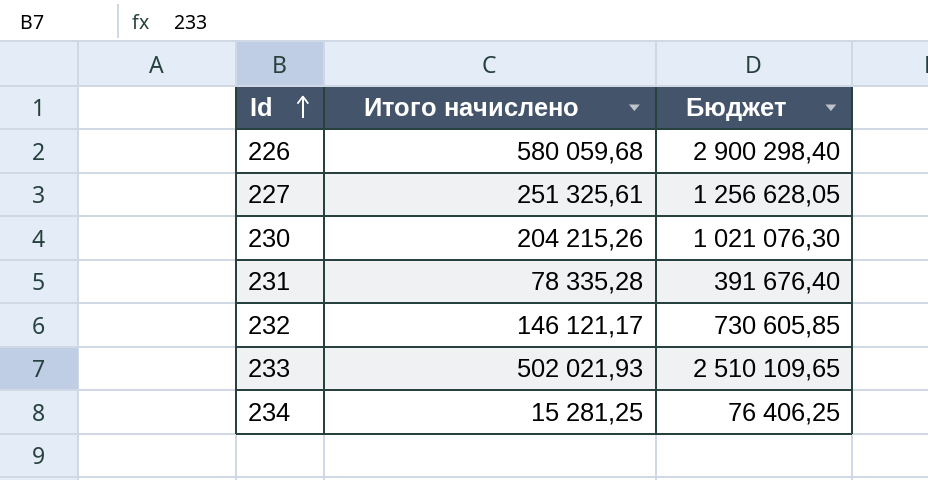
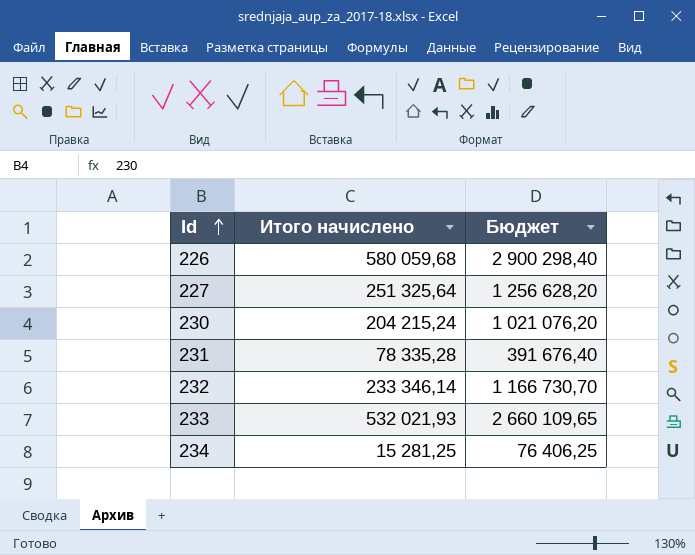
227 | Итого начислено: 251 325,61 -> 251 325,64
227 | Бюджет: 1 256 628,05 -> 1 256 628,20
230 | Итого начислено: 204 215,26 -> 204 215,24
230 | Бюджет: 1 021 076,30 -> 1 021 076,20
232 | Итого начислено: 146 121,17 -> 233 346,14
232 | Бюджет: 730 605,85 -> 1 166 730,70
233 | Итого начислено: 502 021,93 -> 532 021,93
233 | Бюджет: 2 510 109,65 -> 2 660 109,65

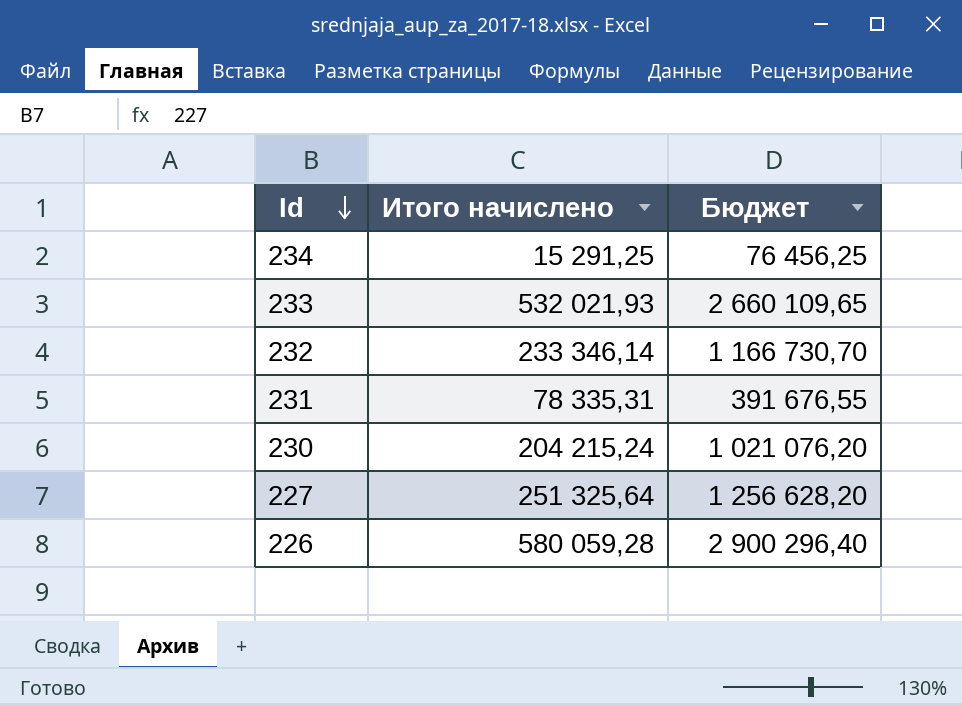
row order: Id ascending -> Id descending
234 | Итого начислено: 15 281,25 -> 15 291,25
234 | Бюджет: 76 406,25 -> 76 456,25
231 | Итого начислено: 78 335,28 -> 78 335,31
231 | Бюджет: 391 676,40 -> 391 676,55
226 | Итого начислено: 580 059,68 -> 580 059,28
226 | Бюджет: 2 900 298,40 -> 2 900 296,40

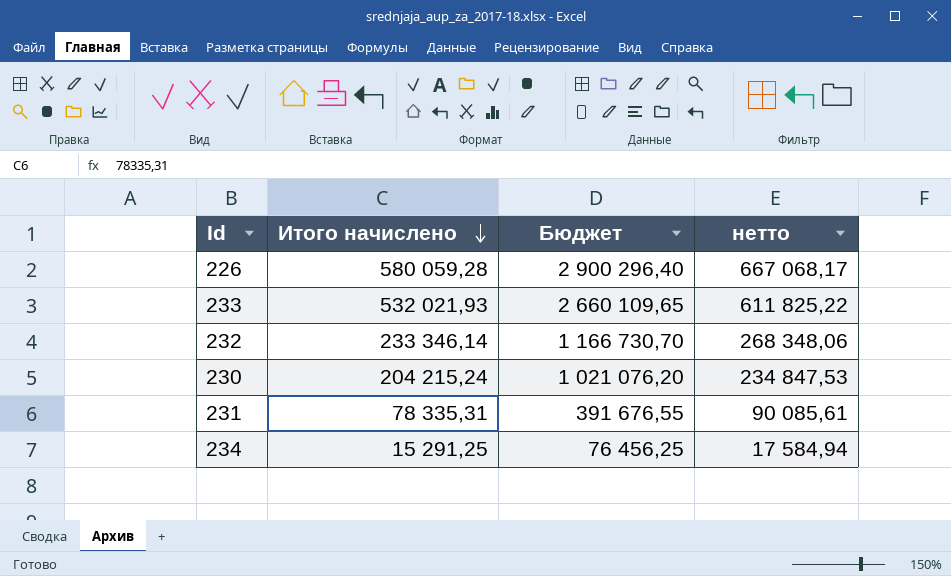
row order: Id descending -> Итого начислено descending
column нетто | formula: none -> [Итого начислено] * 1,15
row 227: 251 325,64 | 1 256 628,20 -> none

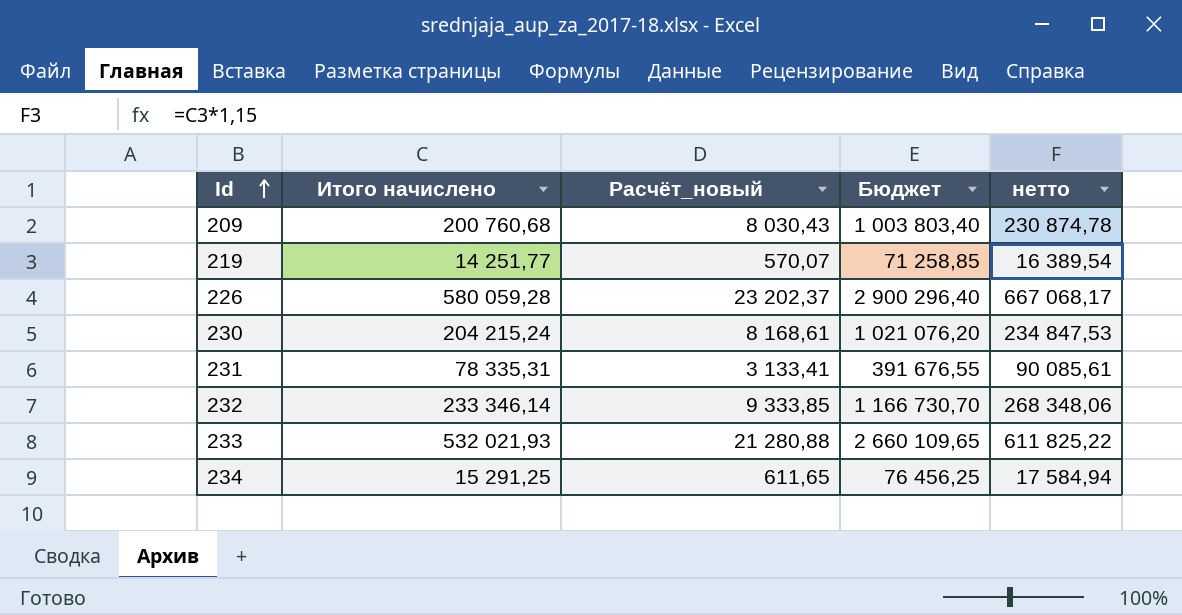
row order: Итого начислено descending -> Id ascending
column Расчёт_новый | formula: none -> [Итого начислено] * 0,04
row 209: none -> 200 760,68 | 8 030,43 | 1 003 803,40 | 230 874,78
row 219: none -> 14 251,77 | 570,07 | 71 258,85 | 16 389,54

